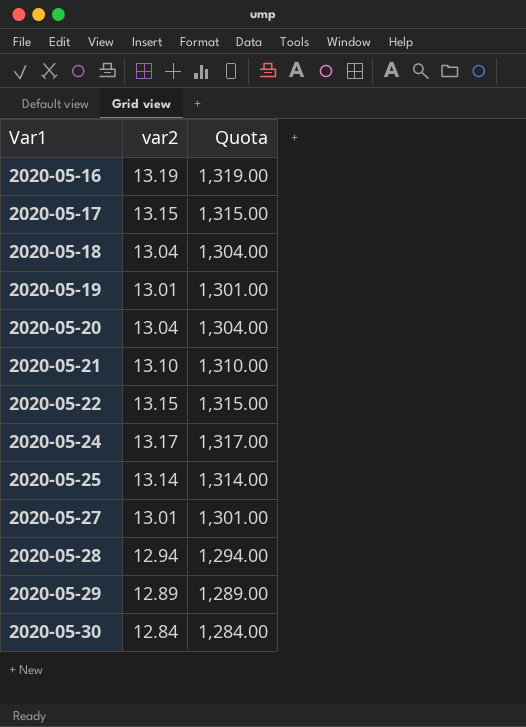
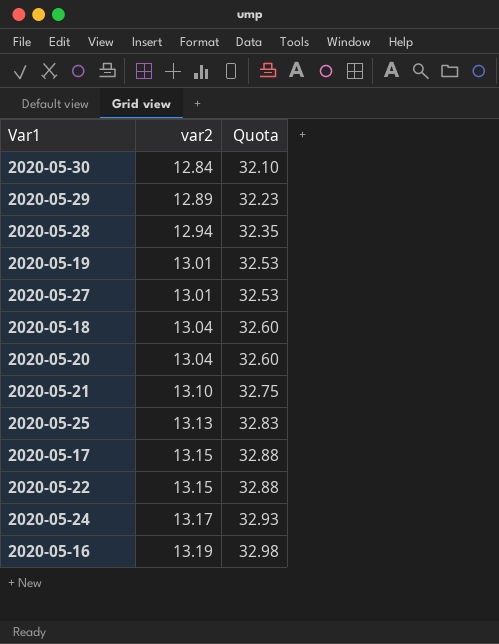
row order: Var1 ascending -> var2 ascending
column Quota | formula: [var2] * 100 -> [var2] * 2.5
2020-05-25 | var2: 13.14 -> 13.13

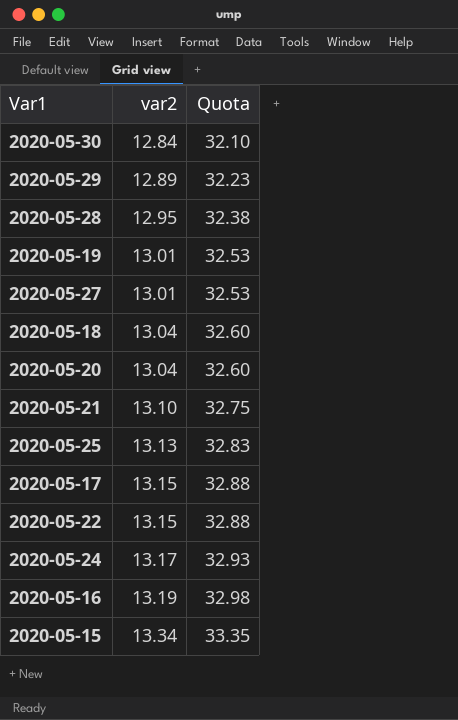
2020-05-28 | var2: 12.94 -> 12.95
2020-05-28 | Quota: 32.35 -> 32.38
row 2020-05-15: none -> 13.34 | 33.35

